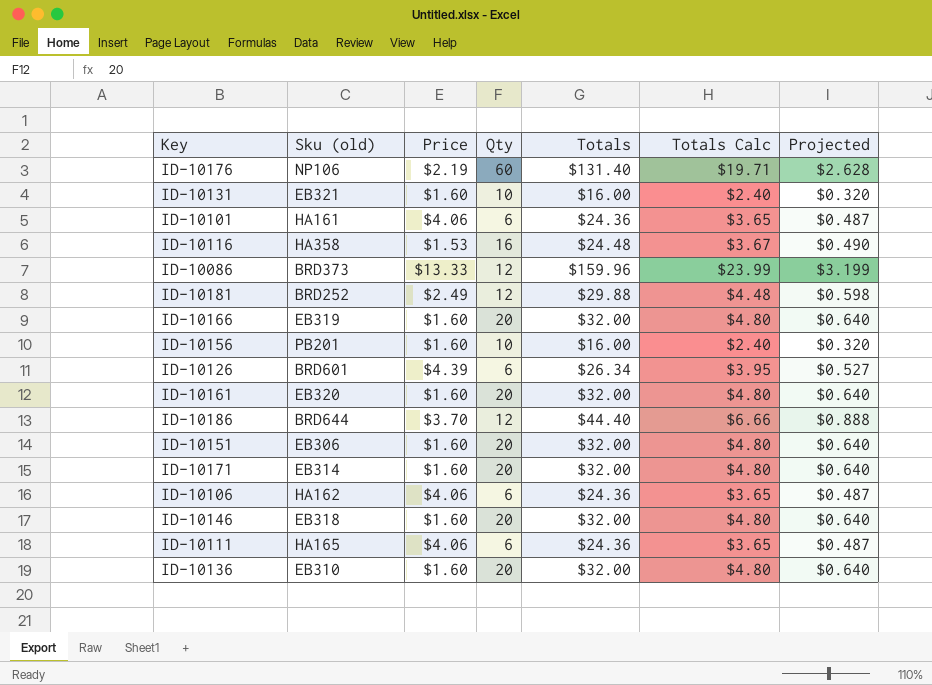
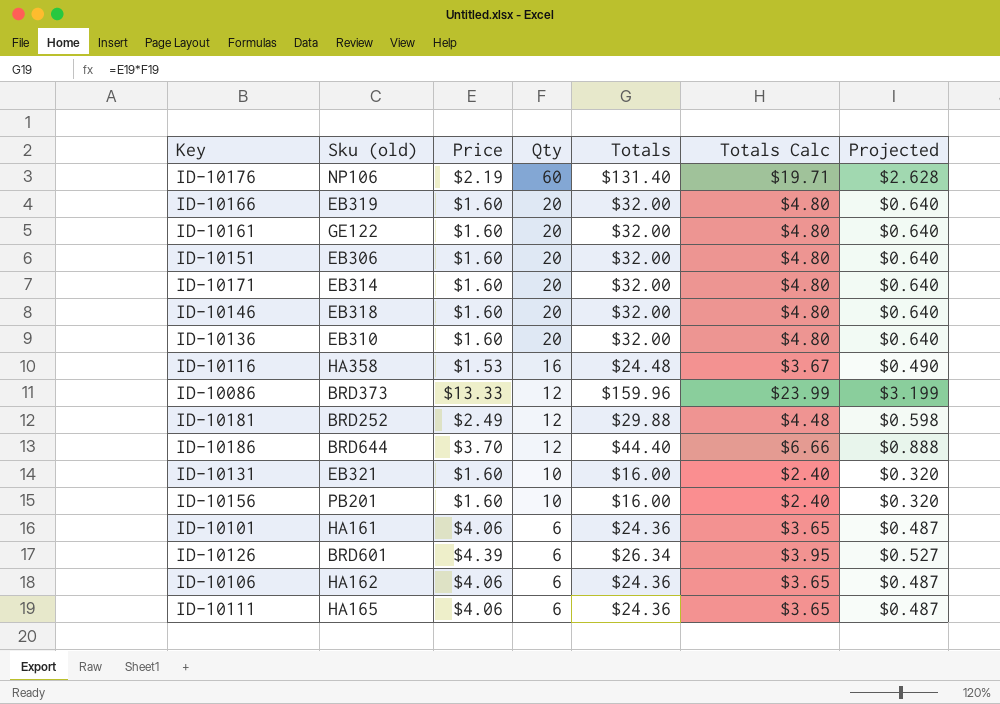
row order: none -> Qty descending
ID-10161 | Sku (old): EB320 -> GE122

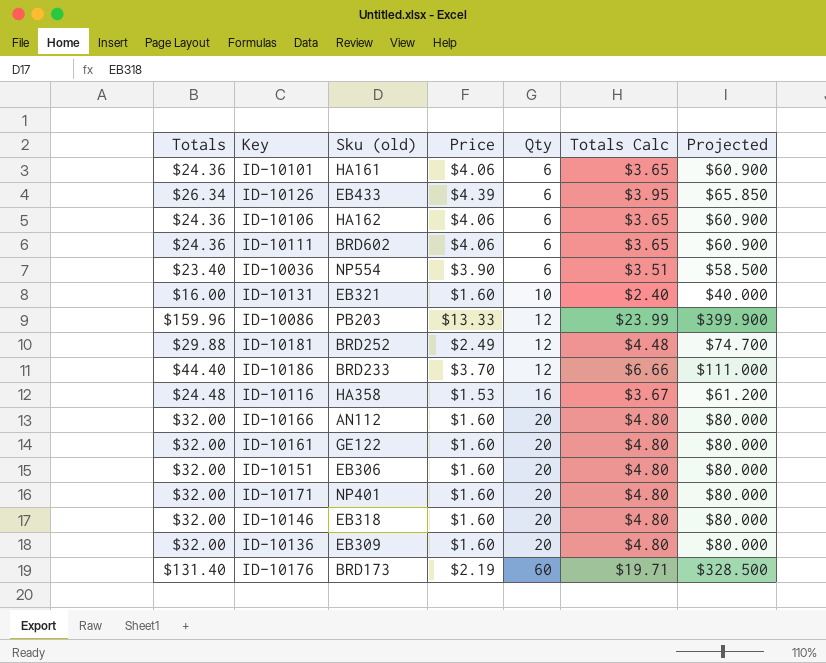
row order: Qty descending -> Qty ascending
column Totals | position: 5 -> 1
column Projected | formula: [Totals] * 0.02 -> [Totals] * 2.5
row ID-10156: PB201 | $1.60 | 10 | $16.00 | $2.40 | $0.320 -> none
ID-10126 | Sku (old): BRD601 -> EB433
ID-10111 | Sku (old): HA165 -> BRD602
row ID-10036: none -> $23.40 | NP554 | $3.90 | 6 | $3.51 | $58.500
ID-10086 | Sku (old): BRD373 -> PB203
ID-10186 | Sku (old): BRD644 -> BRD233
ID-10166 | Sku (old): EB319 -> AN112
ID-10171 | Sku (old): EB314 -> NP401
ID-10136 | Sku (old): EB310 -> EB309
ID-10176 | Sku (old): NP106 -> BRD173

